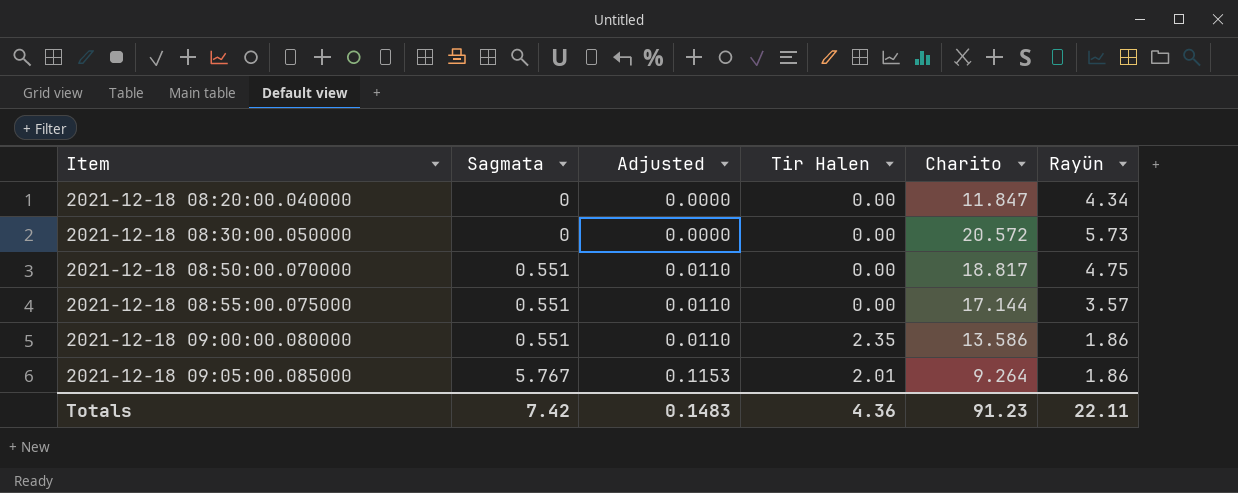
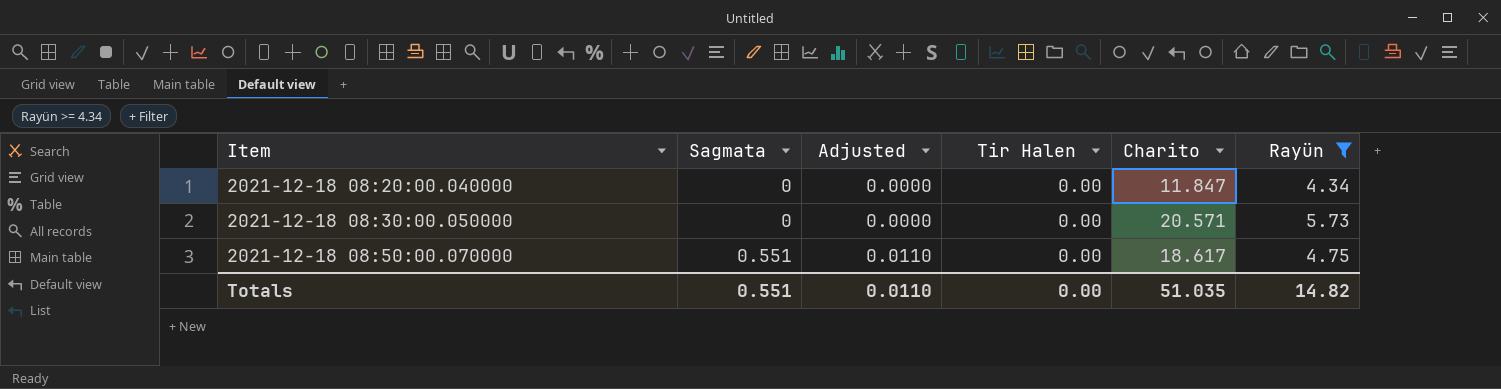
filter: none -> Rayün >= 4.34
2021-12-18 08:30:00.050000 | Charito: 20.572 -> 20.571
2021-12-18 08:50:00.070000 | Charito: 18.817 -> 18.617
Totals | Sagmata: 7.42 -> 0.551
Totals | Adjusted: 0.1483 -> 0.0110
Totals | Tir Halen: 4.36 -> 0.00
Totals | Charito: 91.23 -> 51.035
Totals | Rayün: 22.11 -> 14.82

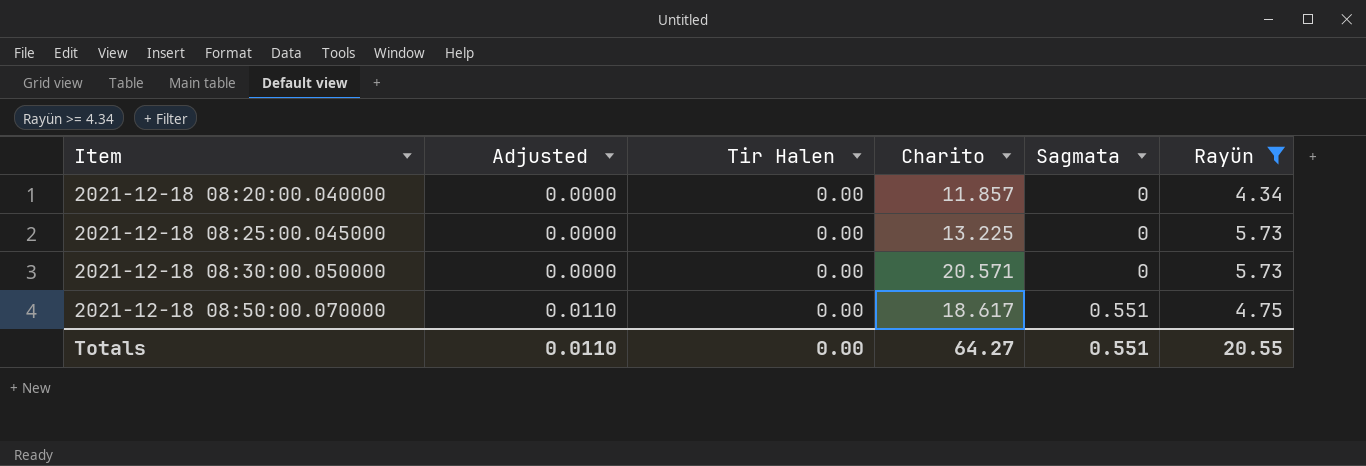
column Sagmata | position: 2 -> 5
2021-12-18 08:20:00.040000 | Charito: 11.847 -> 11.857
row 2021-12-18 08:25:00.045000: none -> 0.0000 | 0.00 | 13.225 | 0 | 5.73
Totals | Charito: 51.035 -> 64.27
Totals | Rayün: 14.82 -> 20.55

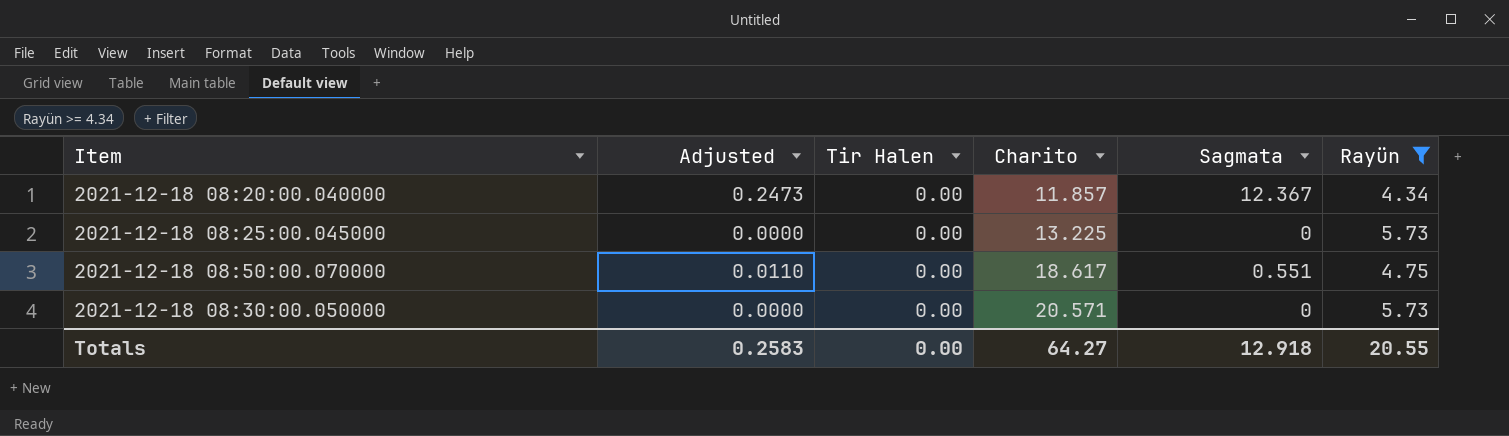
row order: Item ascending -> Charito ascending
2021-12-18 08:20:00.040000 | Adjusted: 0.0000 -> 0.2473
2021-12-18 08:20:00.040000 | Sagmata: 0 -> 12.367
Totals | Adjusted: 0.0110 -> 0.2583
Totals | Sagmata: 0.551 -> 12.918

